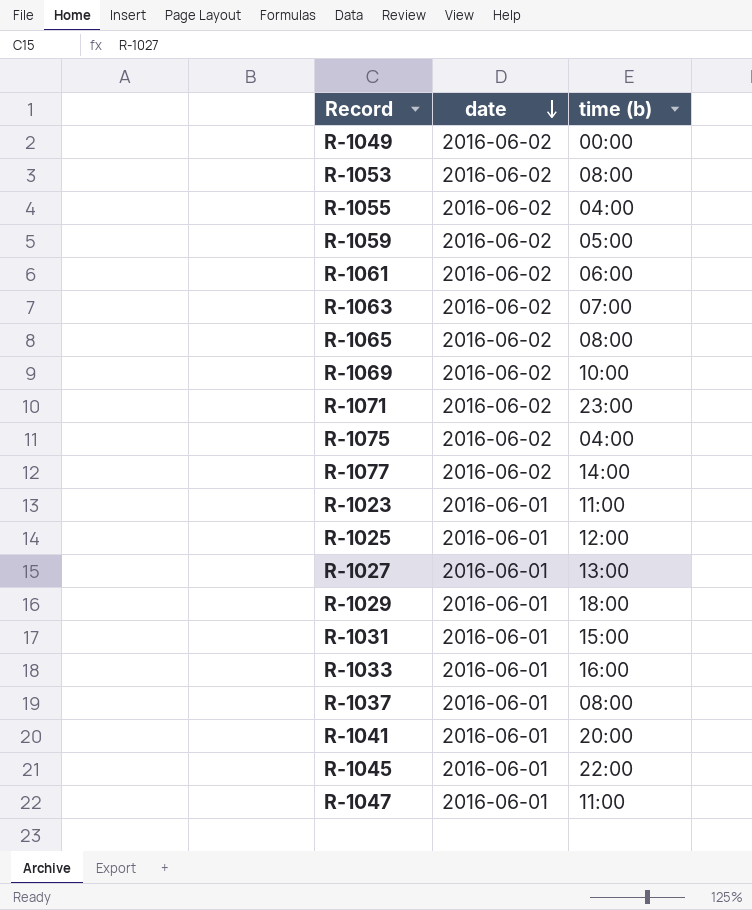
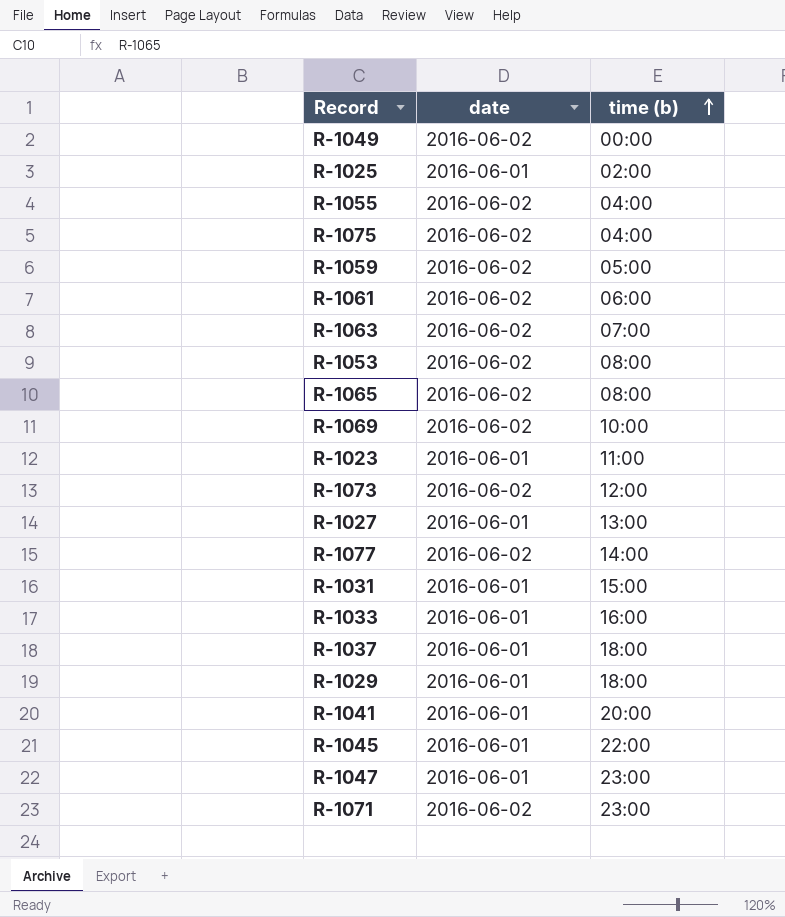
row order: date descending -> time (b) ascending
R-1025 | time (b): 12:00 -> 02:00
row R-1073: none -> 2016-06-02 | 12:00
R-1037 | time (b): 08:00 -> 18:00
R-1047 | time (b): 11:00 -> 23:00

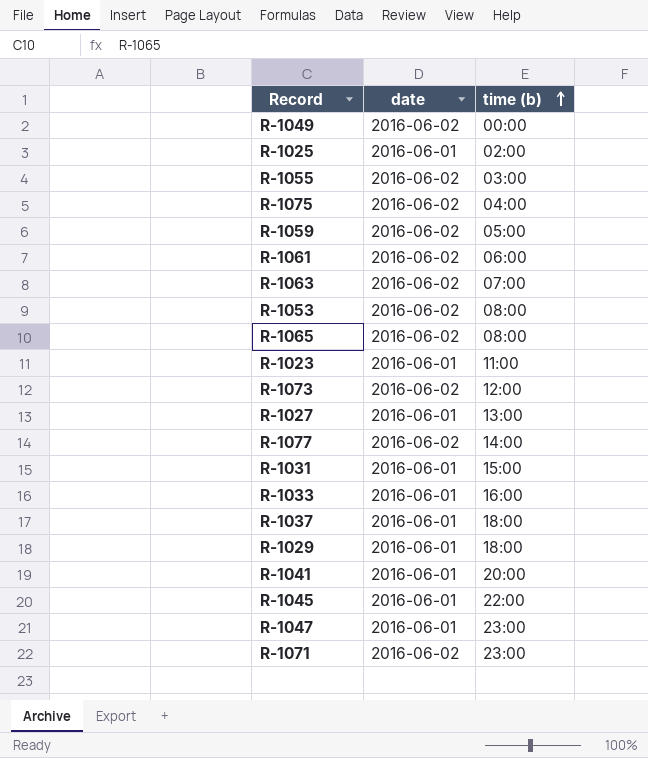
row R-1069: 2016-06-02 | 10:00 -> none
R-1055 | time (b): 04:00 -> 03:00

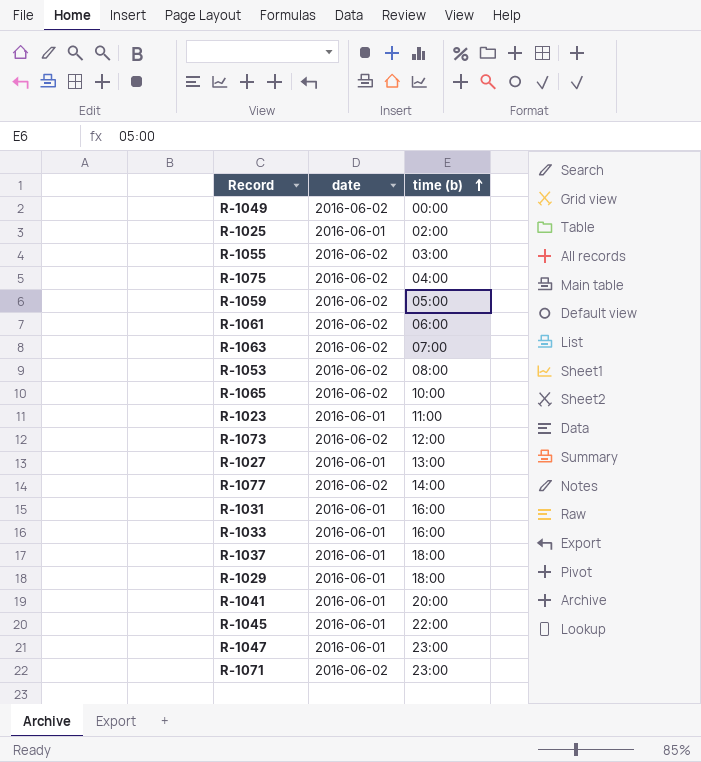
R-1065 | time (b): 08:00 -> 10:00
R-1031 | time (b): 15:00 -> 16:00

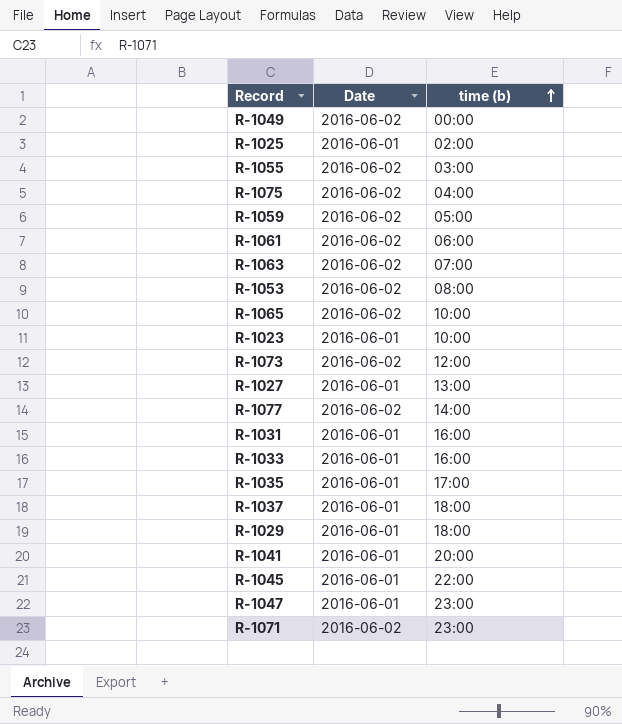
column name: date -> Date
R-1023 | time (b): 11:00 -> 10:00
row R-1035: none -> 2016-06-01 | 17:00

